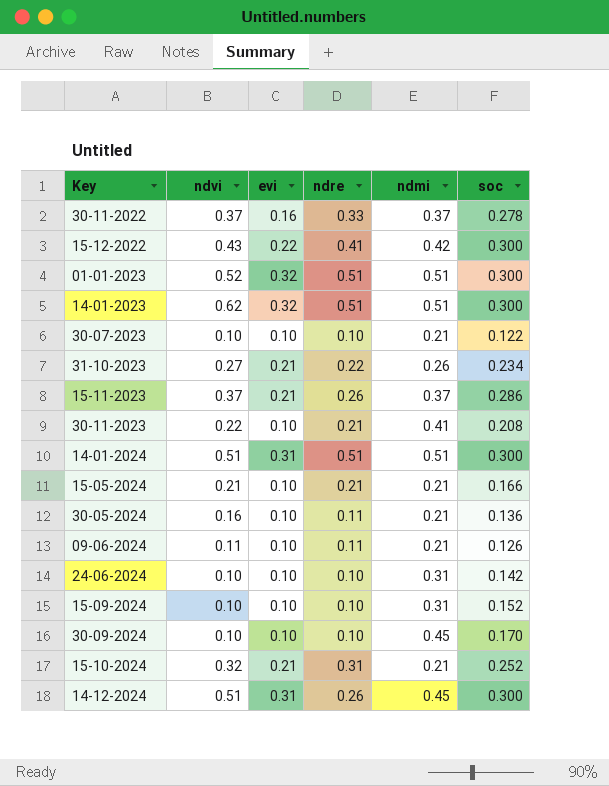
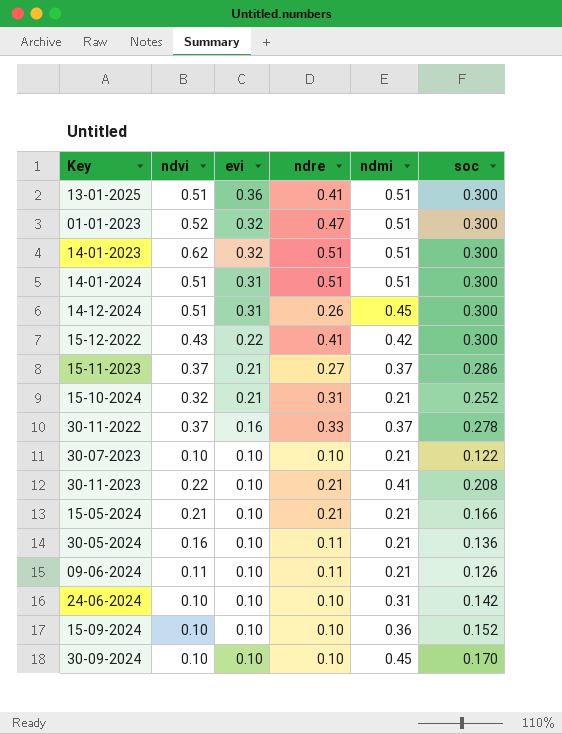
row order: Key ascending -> evi descending
row 31-10-2023: 0.27 | 0.21 | 0.22 | 0.26 | 0.234 -> none
row 13-01-2025: none -> 0.51 | 0.36 | 0.41 | 0.51 | 0.300
01-01-2023 | ndre: 0.51 -> 0.47
15-11-2023 | ndre: 0.26 -> 0.27
15-09-2024 | ndmi: 0.31 -> 0.36

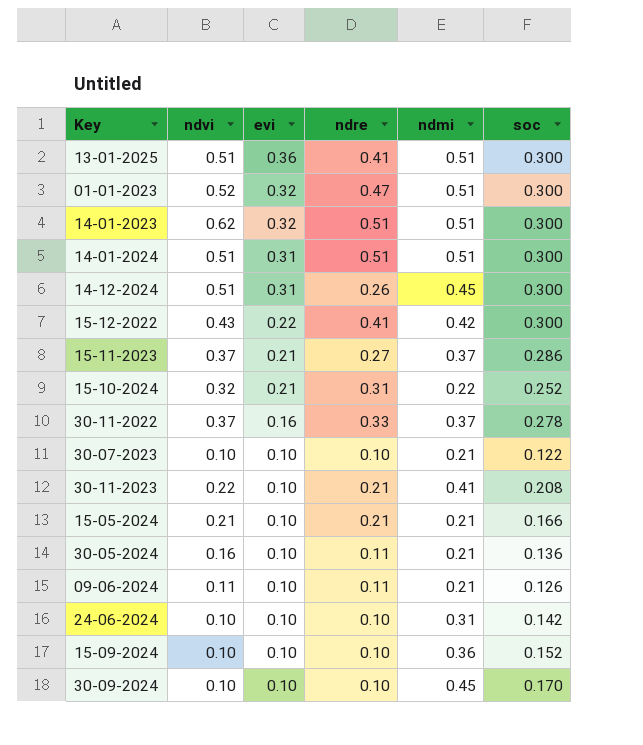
15-10-2024 | ndmi: 0.21 -> 0.22

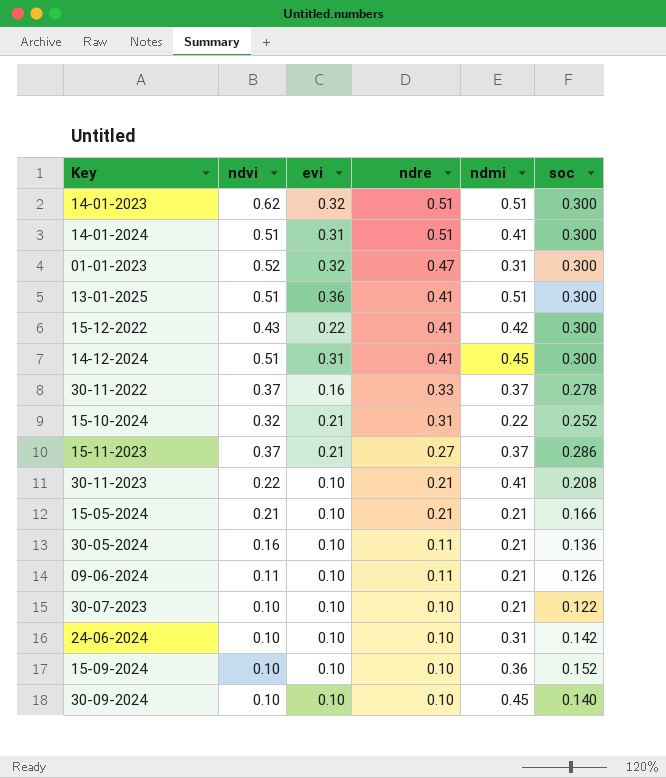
row order: evi descending -> ndre descending
14-01-2024 | ndmi: 0.51 -> 0.41
01-01-2023 | ndmi: 0.51 -> 0.31
14-12-2024 | ndre: 0.26 -> 0.41
30-09-2024 | soc: 0.170 -> 0.140

